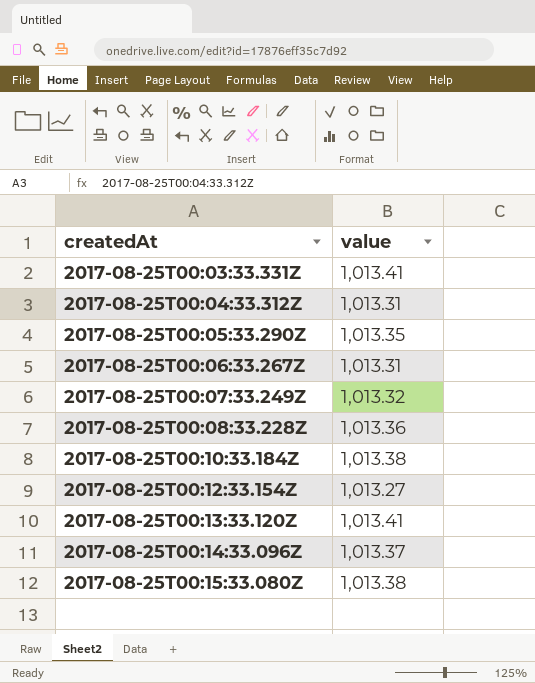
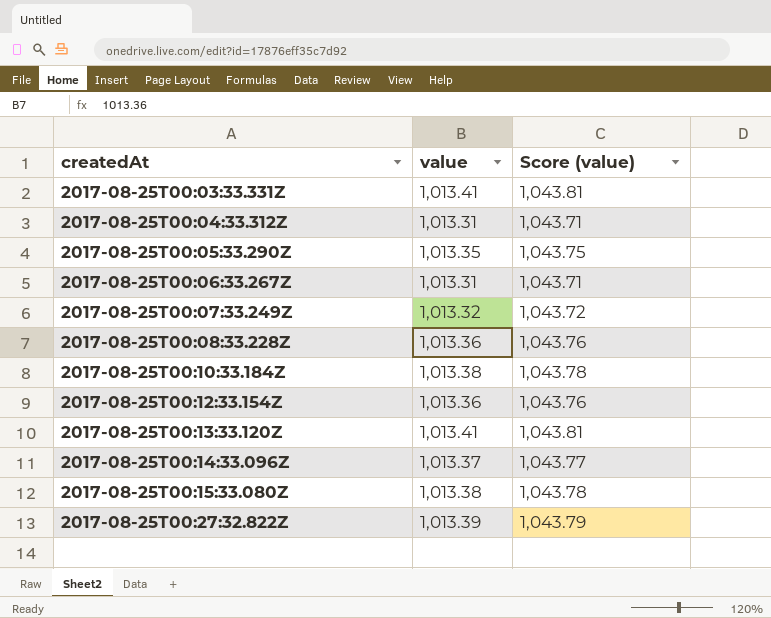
column Score (value) | formula: none -> [value] * 1.03
2017-08-25T00:12:33.154Z | value: 1,013.27 -> 1,013.36
row 2017-08-25T00:27:32.822Z: none -> 1,013.39 | 1,043.79

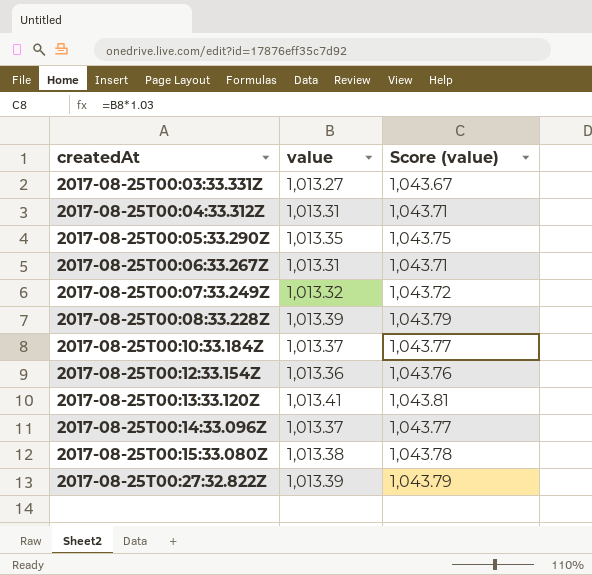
2017-08-25T00:03:33.331Z | value: 1,013.41 -> 1,013.27
2017-08-25T00:03:33.331Z | Score (value): 1,043.81 -> 1,043.67
2017-08-25T00:08:33.228Z | value: 1,013.36 -> 1,013.39
2017-08-25T00:08:33.228Z | Score (value): 1,043.76 -> 1,043.79
2017-08-25T00:10:33.184Z | value: 1,013.38 -> 1,013.37
2017-08-25T00:10:33.184Z | Score (value): 1,043.78 -> 1,043.77

